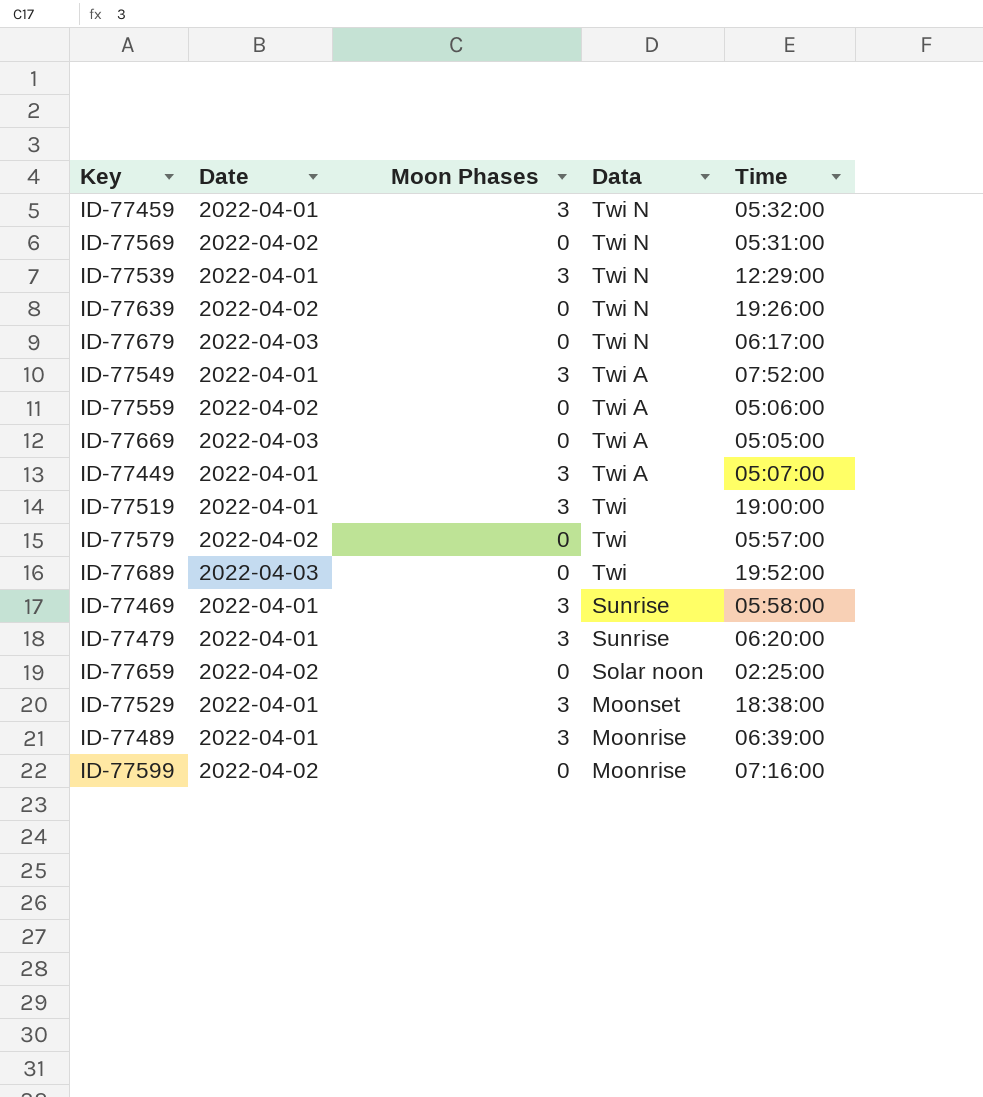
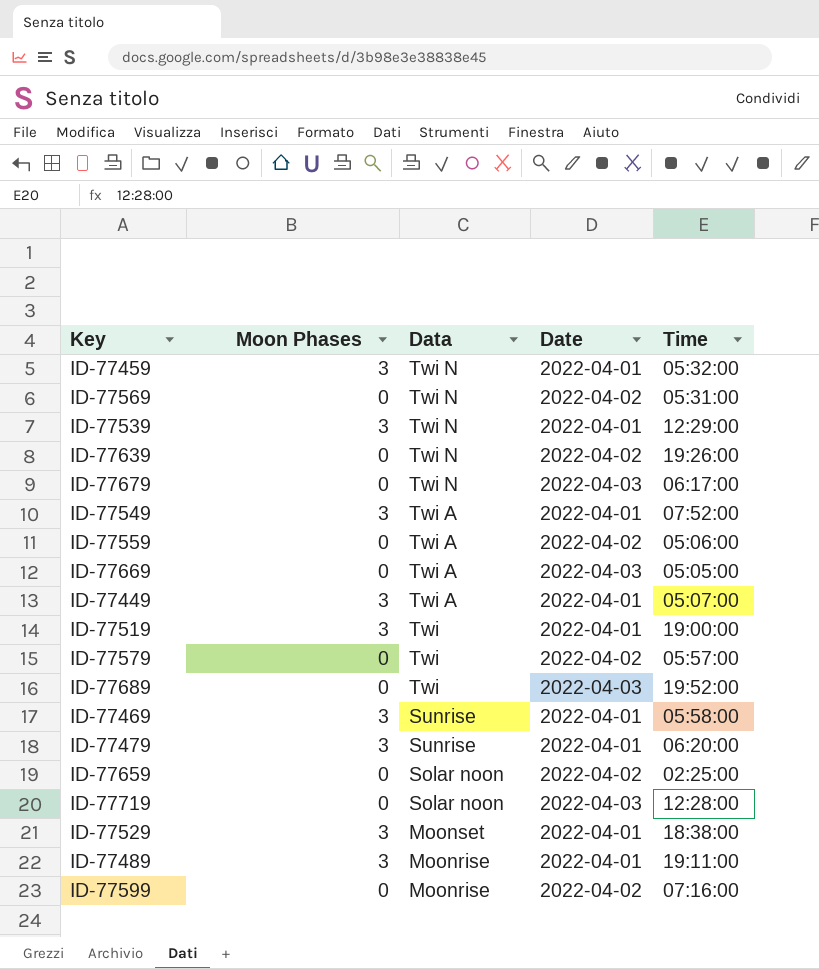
column Date | position: 2 -> 4
row ID-77719: none -> 0 | Solar noon | 2022-04-03 | 12:28:00
ID-77489 | Time: 06:39:00 -> 19:11:00

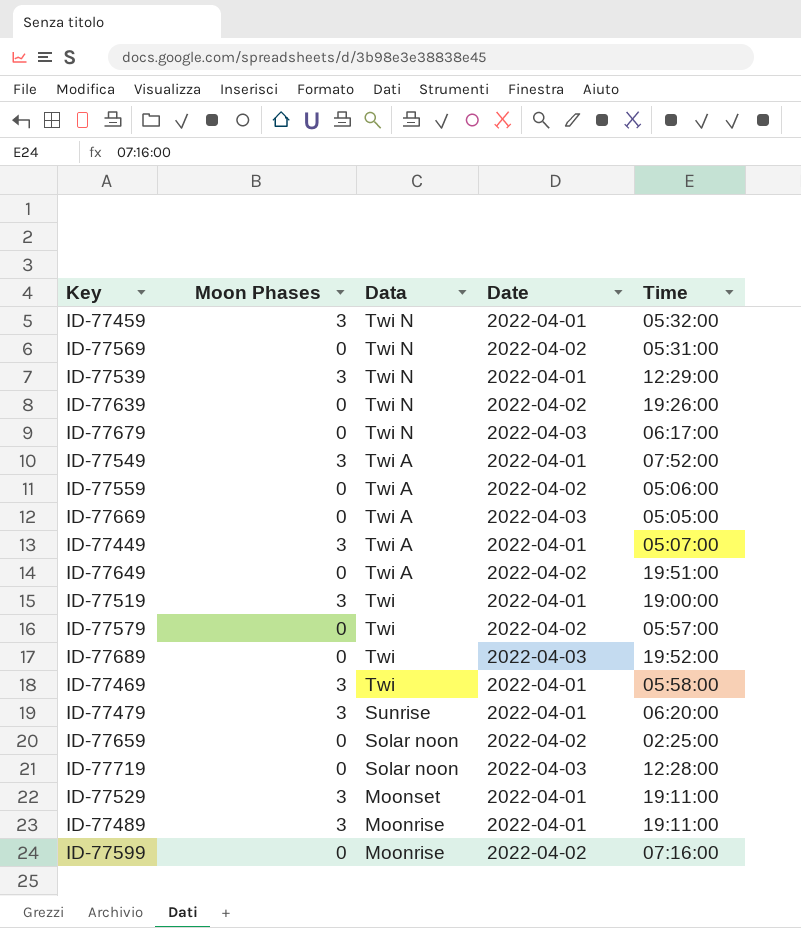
row ID-77649: none -> 0 | Twi A | 2022-04-02 | 19:51:00
ID-77469 | Data: Sunrise -> Twi
ID-77529 | Time: 18:38:00 -> 19:11:00

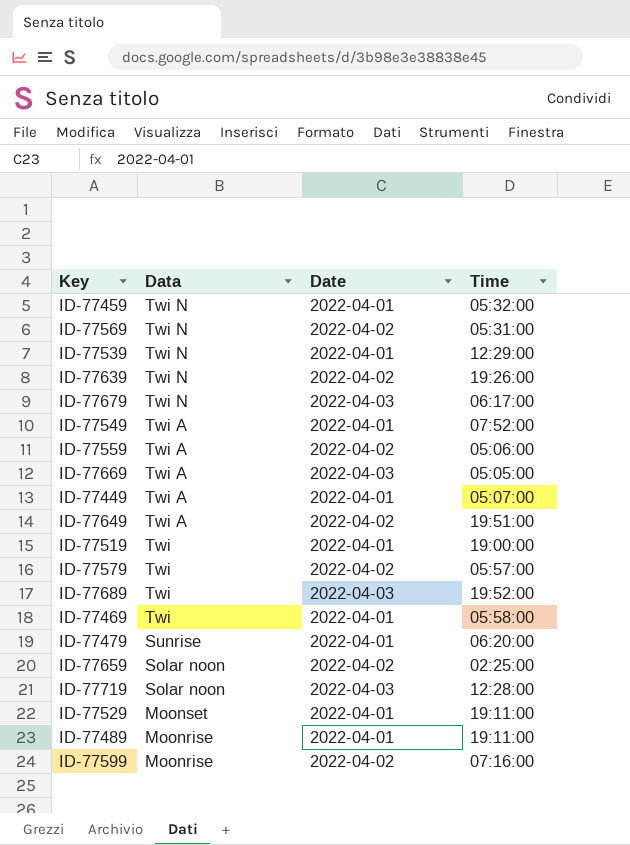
column Moon Phases | position: 2 -> none

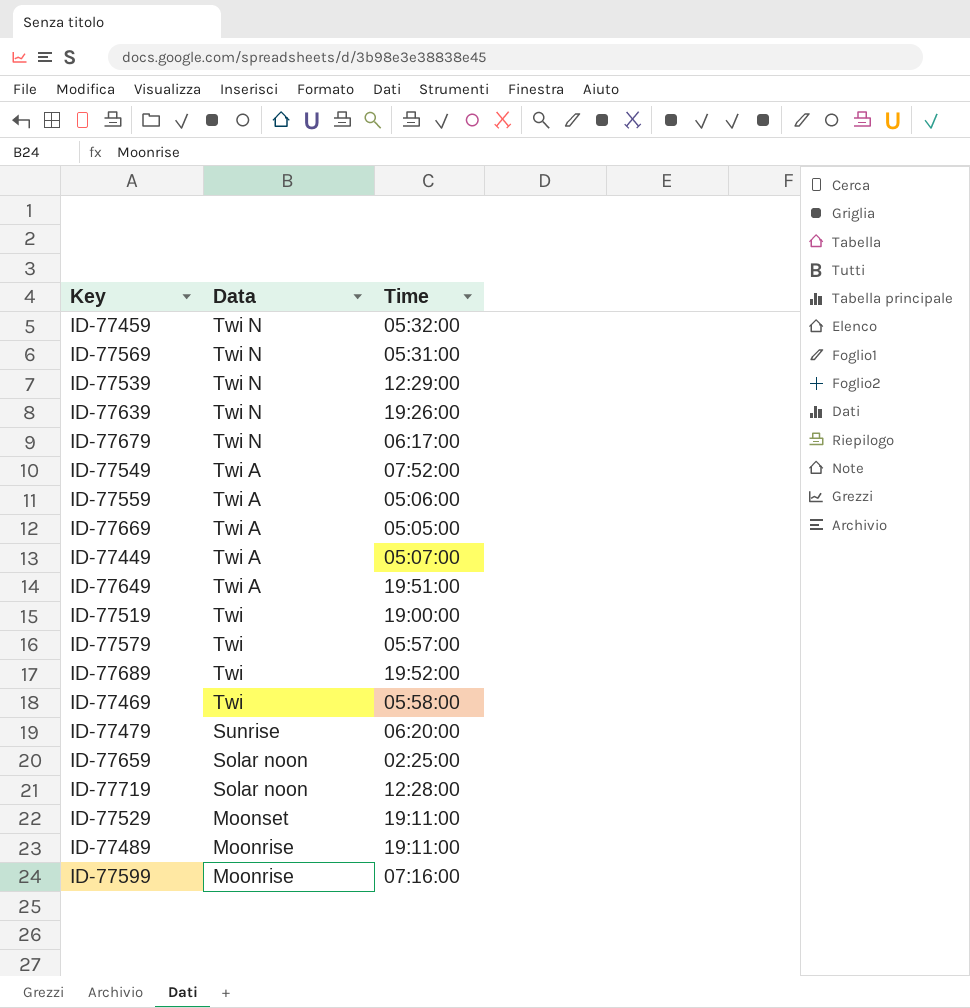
column Date | position: 3 -> none

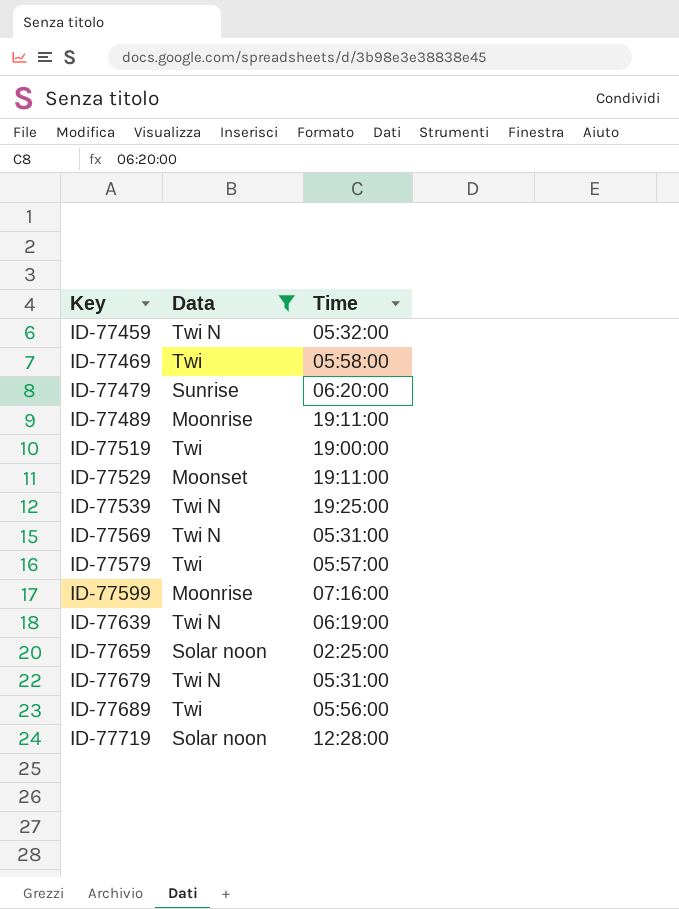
filter: none -> Data != Twi A
row order: Data descending -> Key ascending
ID-77539 | Time: 12:29:00 -> 19:25:00
ID-77639 | Time: 19:26:00 -> 06:19:00
ID-77679 | Time: 06:17:00 -> 05:31:00
ID-77689 | Time: 19:52:00 -> 05:56:00

